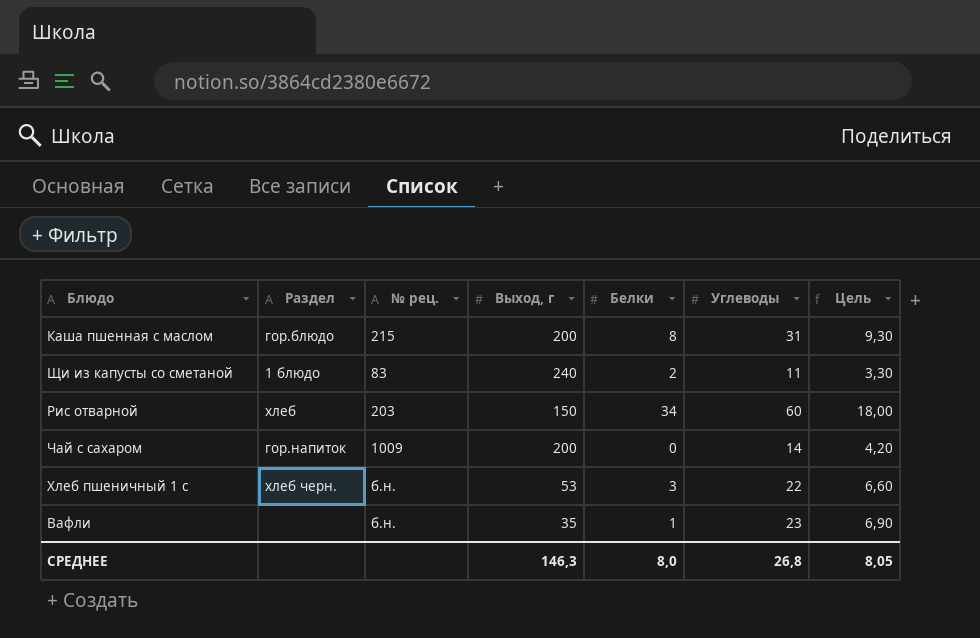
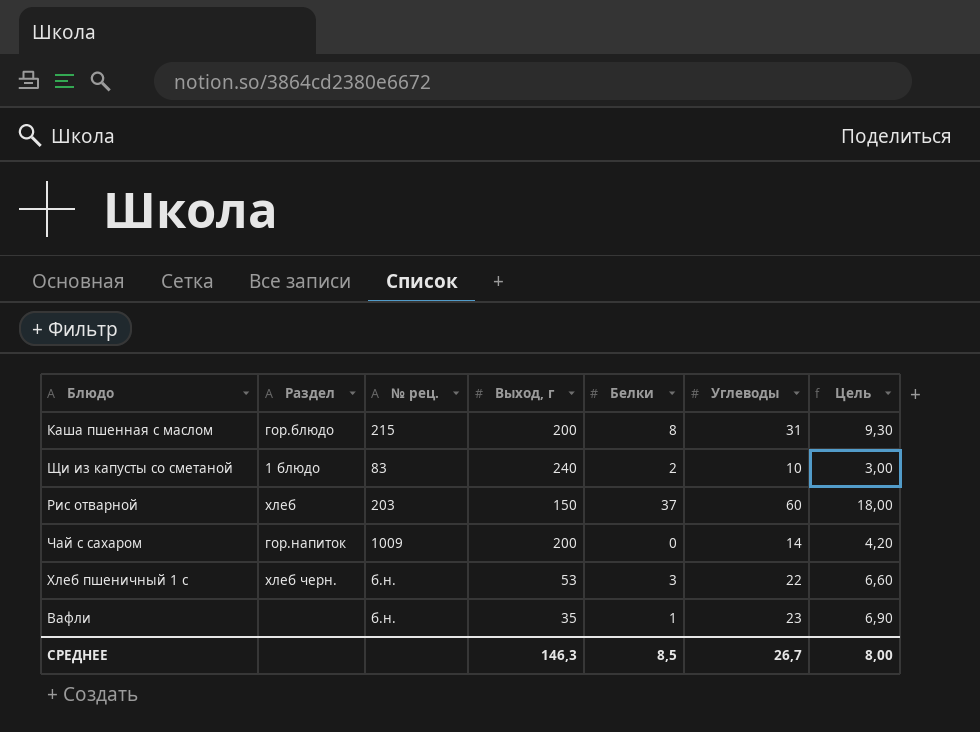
Щи из капусты со сметаной | Углеводы: 11 -> 10
Щи из капусты со сметаной | Цель: 3,30 -> 3,00
Рис отварной | Белки: 34 -> 37
СРЕДНЕЕ | Белки: 8,0 -> 8,5
СРЕДНЕЕ | Углеводы: 26,8 -> 26,7
СРЕДНЕЕ | Цель: 8,05 -> 8,00

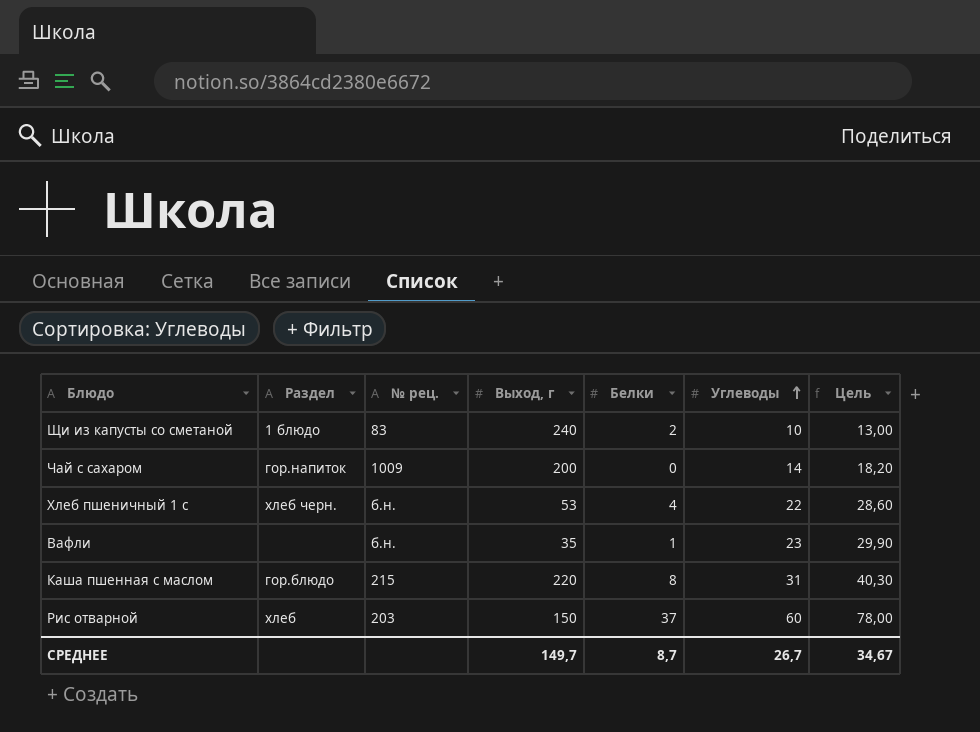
row order: none -> Углеводы ascending
column Цель | formula: [Углеводы] * 0,3 -> [Углеводы] * 1,3
Хлеб пшеничный 1 с | Белки: 3 -> 4
Каша пшенная с маслом | Выход, г: 200 -> 220
СРЕДНЕЕ | Выход, г: 146,3 -> 149,7
СРЕДНЕЕ | Белки: 8,5 -> 8,7
СРЕДНЕЕ | Цель: 8,00 -> 34,67

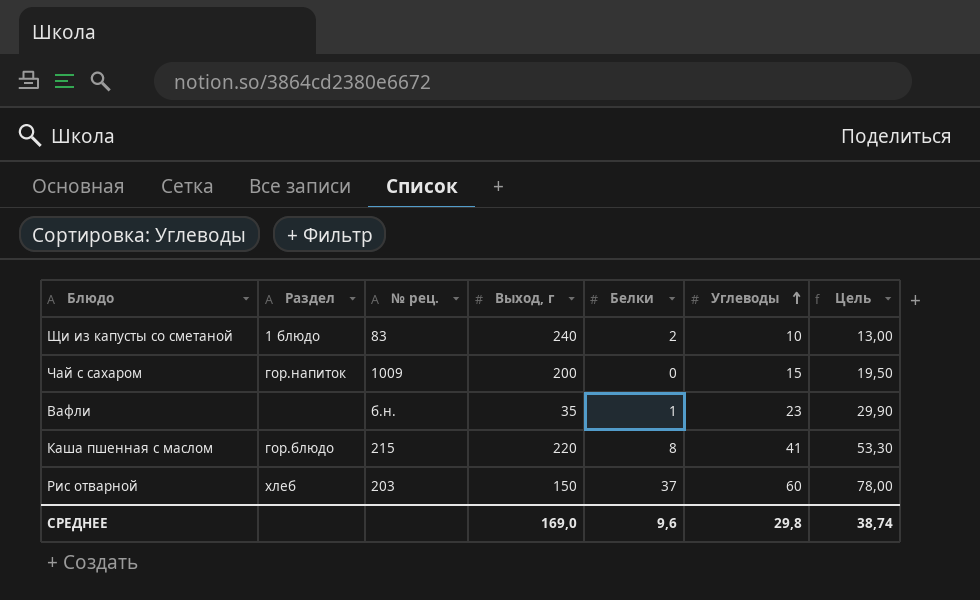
row Хлеб пшеничный 1 с: хлеб черн. | б.н. | 53 | 4 | 22 | 28,60 -> none
Чай с сахаром | Углеводы: 14 -> 15
Чай с сахаром | Цель: 18,20 -> 19,50
Каша пшенная с маслом | Углеводы: 31 -> 41
Каша пшенная с маслом | Цель: 40,30 -> 53,30
СРЕДНЕЕ | Выход, г: 149,7 -> 169,0
СРЕДНЕЕ | Белки: 8,7 -> 9,6
СРЕДНЕЕ | Углеводы: 26,7 -> 29,8
СРЕДНЕЕ | Цель: 34,67 -> 38,74

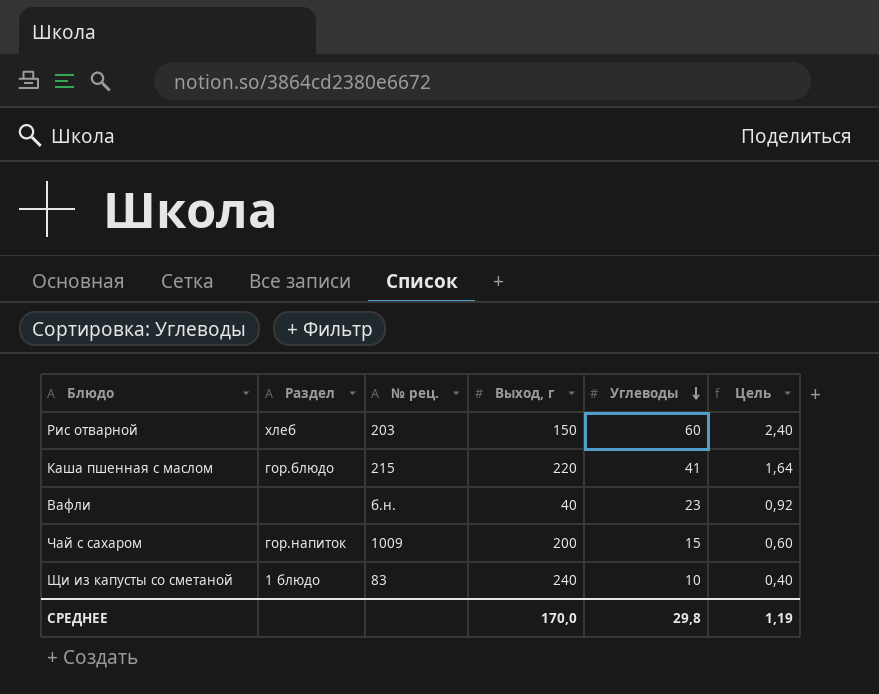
row order: Углеводы ascending -> Углеводы descending
column Белки | position: 5 -> none
column Цель | formula: [Углеводы] * 1,3 -> [Углеводы] * 0,04
Вафли | Выход, г: 35 -> 40
СРЕДНЕЕ | Выход, г: 169,0 -> 170,0
СРЕДНЕЕ | Цель: 38,74 -> 1,19

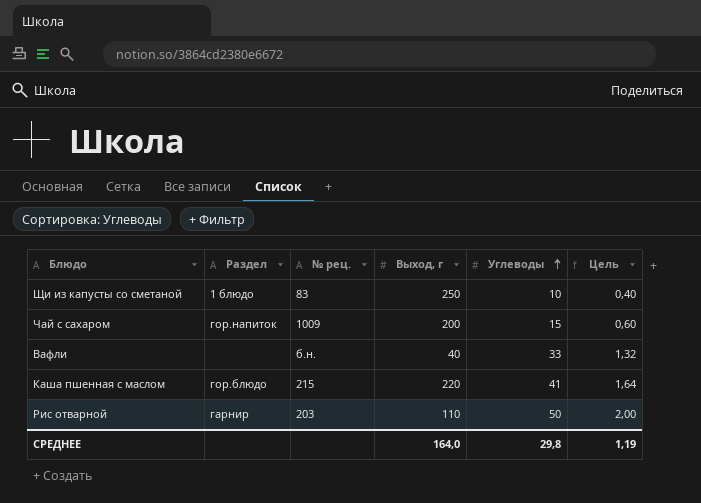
row order: Углеводы descending -> Углеводы ascending
Щи из капусты со сметаной | Выход, г: 240 -> 250
Вафли | Углеводы: 23 -> 33
Вафли | Цель: 0,92 -> 1,32
Рис отварной | Раздел: хлеб -> гарнир
Рис отварной | Выход, г: 150 -> 110
Рис отварной | Углеводы: 60 -> 50
Рис отварной | Цель: 2,40 -> 2,00
СРЕДНЕЕ | Выход, г: 170,0 -> 164,0

